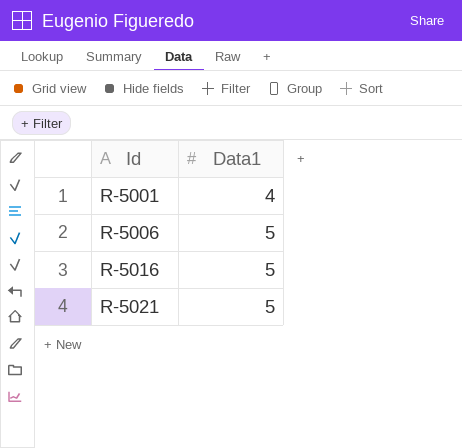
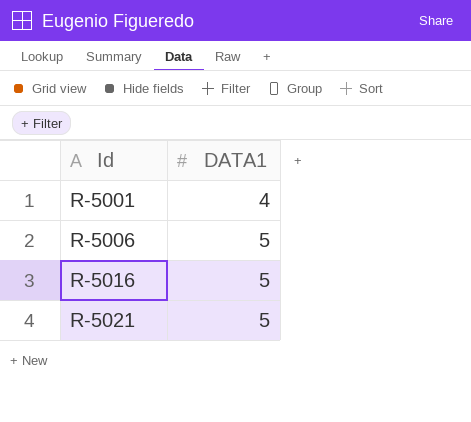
column name: Data1 -> DATA1

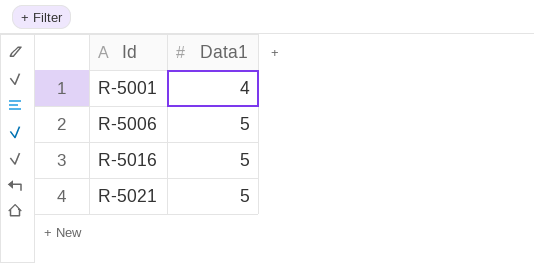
column name: DATA1 -> Data1

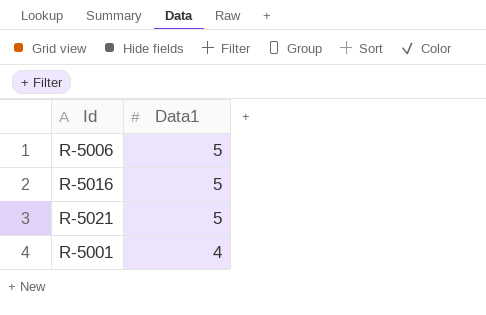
row order: Id ascending -> Data1 descending

